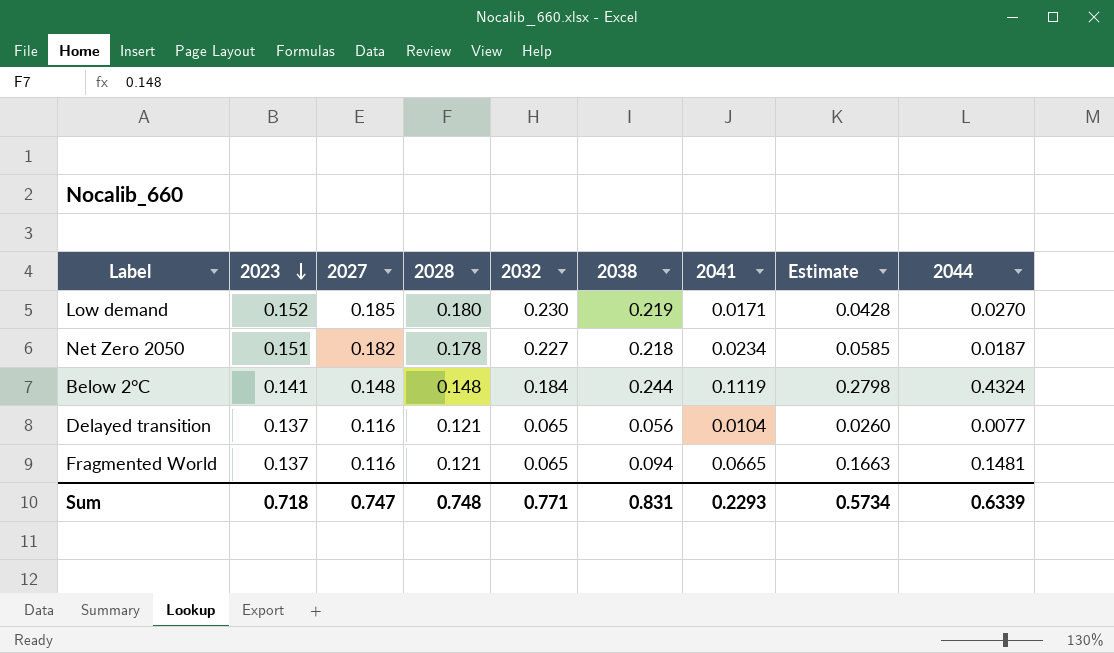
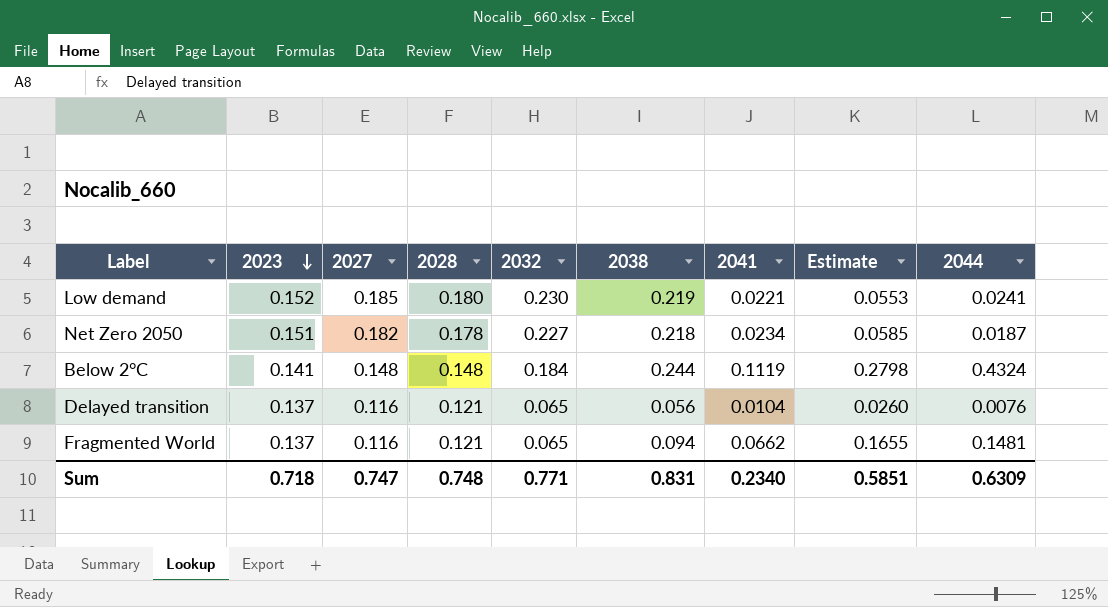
Low demand | 2041: 0.0171 -> 0.0221
Low demand | Estimate: 0.0428 -> 0.0553
Low demand | 2044: 0.0270 -> 0.0241
Delayed transition | 2044: 0.0077 -> 0.0076
Fragmented World | 2041: 0.0665 -> 0.0662
Fragmented World | Estimate: 0.1663 -> 0.1655
Sum | 2041: 0.2293 -> 0.2340
Sum | Estimate: 0.5734 -> 0.5851
Sum | 2044: 0.6339 -> 0.6309

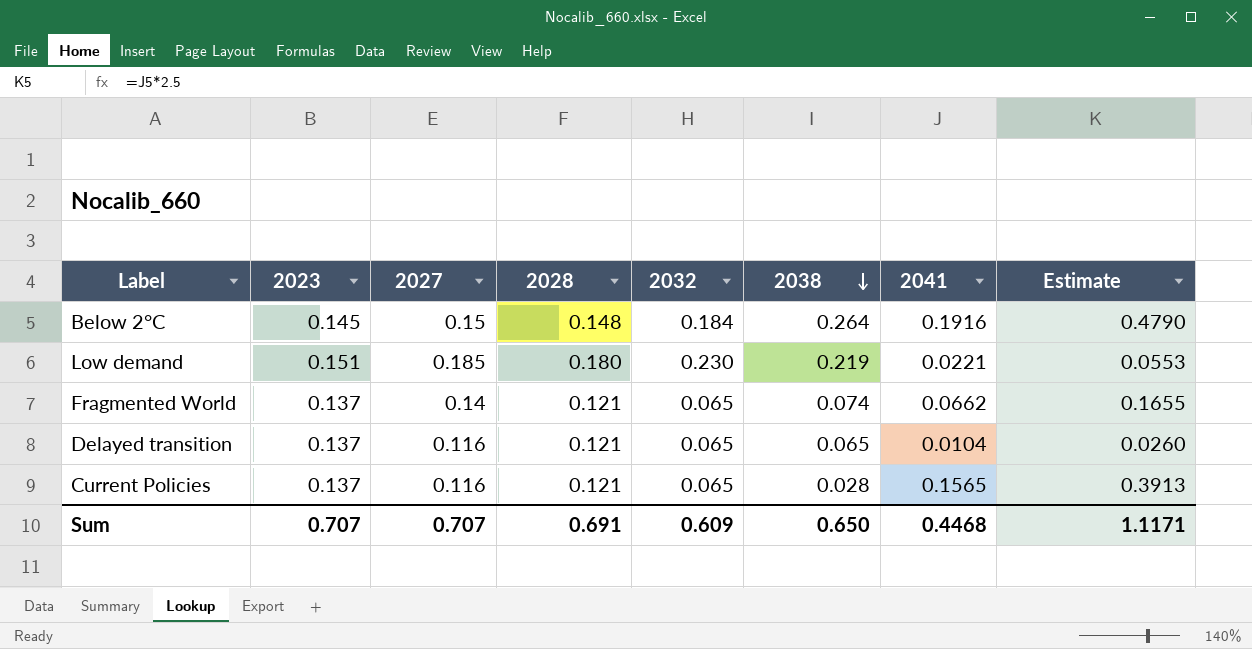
row order: 2023 descending -> 2038 descending
column 2044 | position: 9 -> none
row Net Zero 2050: 0.151 | 0.182 | 0.178 | 0.227 | 0.218 | 0.0234 | 0.0585 | 0.0187 -> none
Below 2°C | 2023: 0.141 -> 0.145
Below 2°C | 2027: 0.148 -> 0.15
Below 2°C | 2038: 0.244 -> 0.264
Below 2°C | 2041: 0.1119 -> 0.1916
Below 2°C | Estimate: 0.2798 -> 0.4790
Low demand | 2023: 0.152 -> 0.151
Fragmented World | 2027: 0.116 -> 0.14
Fragmented World | 2038: 0.094 -> 0.074
Delayed transition | 2038: 0.056 -> 0.065
row Current Policies: none -> 0.137 | 0.116 | 0.121 | 0.065 | 0.028 | 0.1565 | 0.3913
Sum | 2023: 0.718 -> 0.707
Sum | 2027: 0.747 -> 0.707
Sum | 2028: 0.748 -> 0.691
Sum | 2032: 0.771 -> 0.609
Sum | 2038: 0.831 -> 0.650
Sum | 2041: 0.2340 -> 0.4468
Sum | Estimate: 0.5851 -> 1.1171

